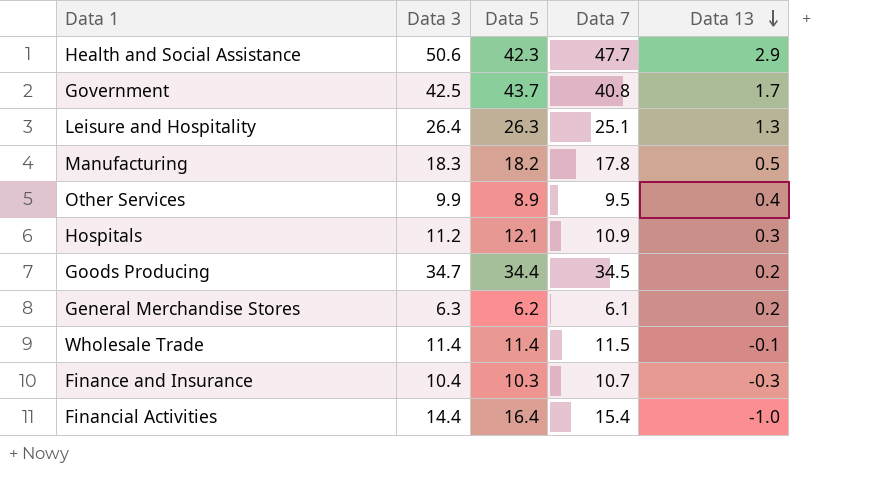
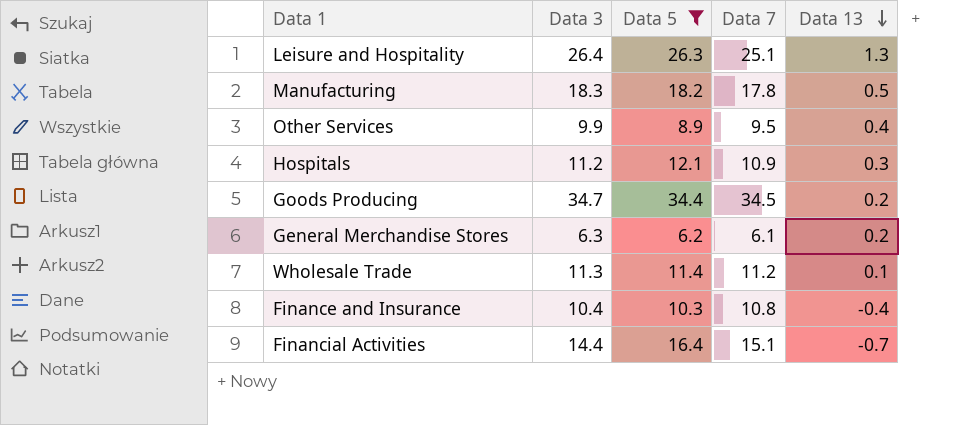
filter: none -> Data 5 <= 34.4
Wholesale Trade | Data 3: 11.4 -> 11.3
Wholesale Trade | Data 7: 11.5 -> 11.2
Wholesale Trade | Data 13: -0.1 -> 0.1
Finance and Insurance | Data 7: 10.7 -> 10.8
Finance and Insurance | Data 13: -0.3 -> -0.4
Financial Activities | Data 7: 15.4 -> 15.1
Financial Activities | Data 13: -1.0 -> -0.7

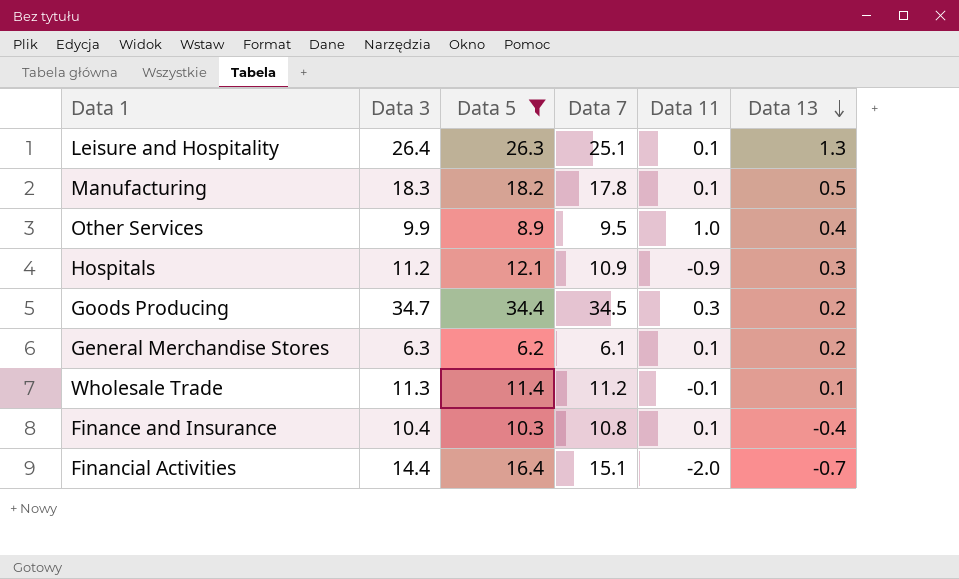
column Data 11 | formula: none -> [Data 3] - [Data 5]

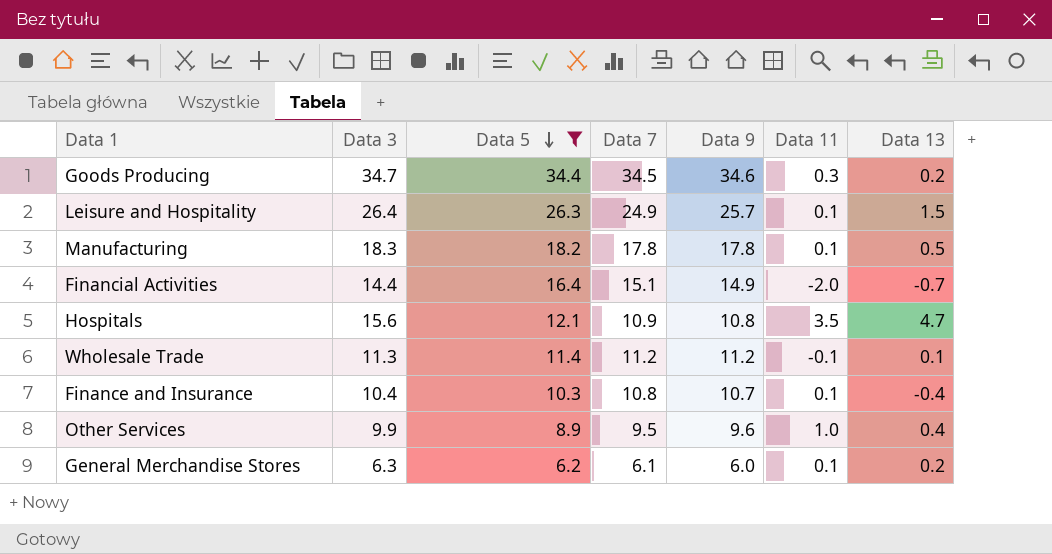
row order: Data 13 descending -> Data 5 descending
column Data 9 | position: none -> 5
Leisure and Hospitality | Data 7: 25.1 -> 24.9
Leisure and Hospitality | Data 13: 1.3 -> 1.5
Hospitals | Data 3: 11.2 -> 15.6
Hospitals | Data 11: -0.9 -> 3.5
Hospitals | Data 13: 0.3 -> 4.7

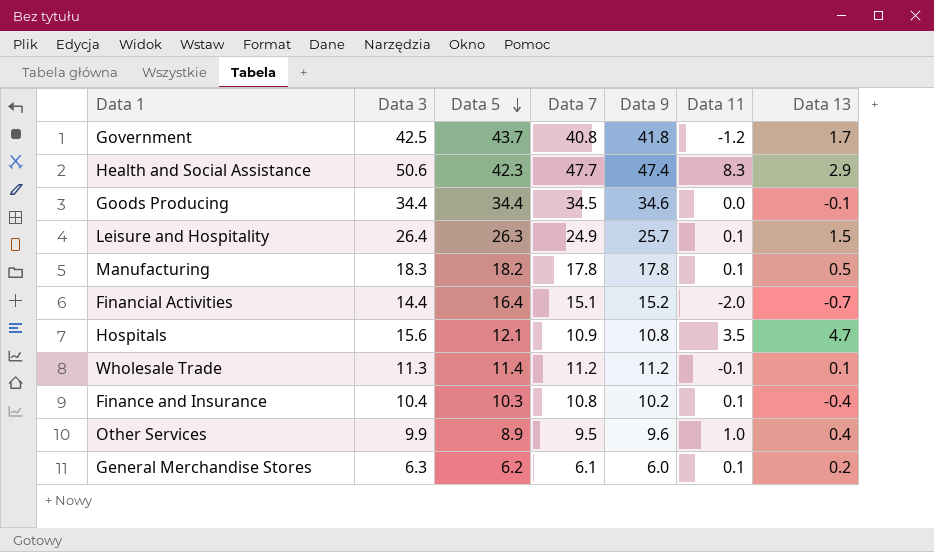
filter: Data 5 <= 34.4 -> none
Goods Producing | Data 3: 34.7 -> 34.4
Goods Producing | Data 11: 0.3 -> 0.0
Goods Producing | Data 13: 0.2 -> -0.1
Financial Activities | Data 9: 14.9 -> 15.2
Finance and Insurance | Data 9: 10.7 -> 10.2

